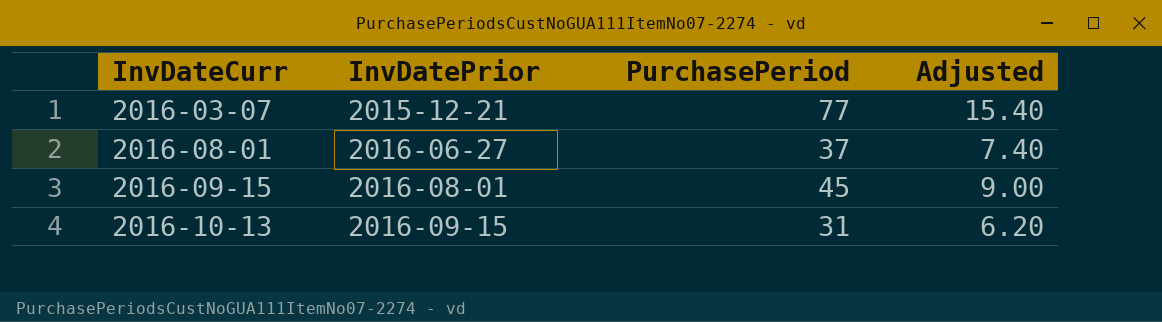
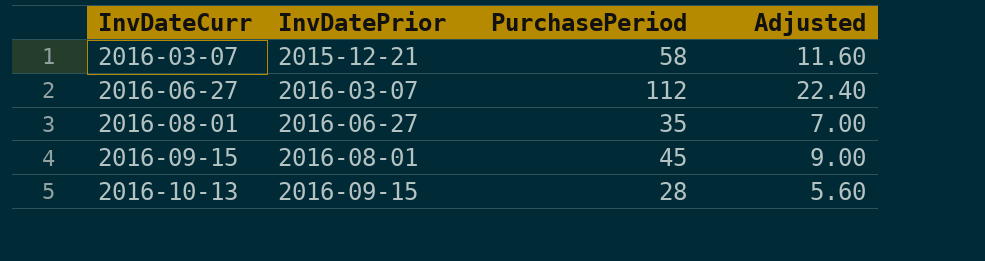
2016-03-07 | PurchasePeriod: 77 -> 58
2016-03-07 | Adjusted: 15.40 -> 11.60
row 2016-06-27: none -> 2016-03-07 | 112 | 22.40
2016-08-01 | PurchasePeriod: 37 -> 35
2016-08-01 | Adjusted: 7.40 -> 7.00
2016-10-13 | PurchasePeriod: 31 -> 28
2016-10-13 | Adjusted: 6.20 -> 5.60

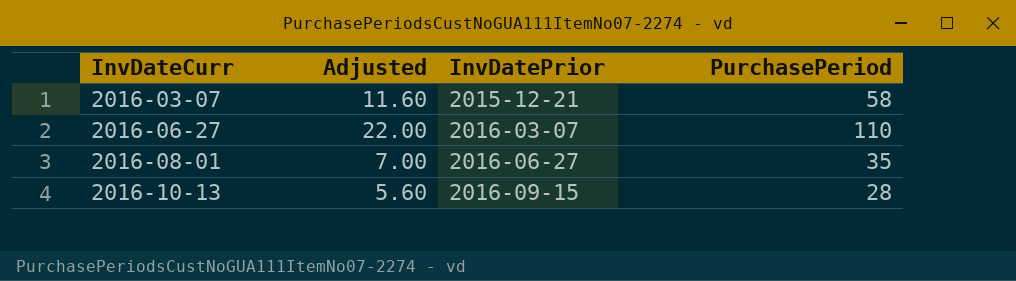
column Adjusted | position: 4 -> 2
row 2016-09-15: 2016-08-01 | 45 | 9.00 -> none
2016-06-27 | Adjusted: 22.40 -> 22.00
2016-06-27 | PurchasePeriod: 112 -> 110

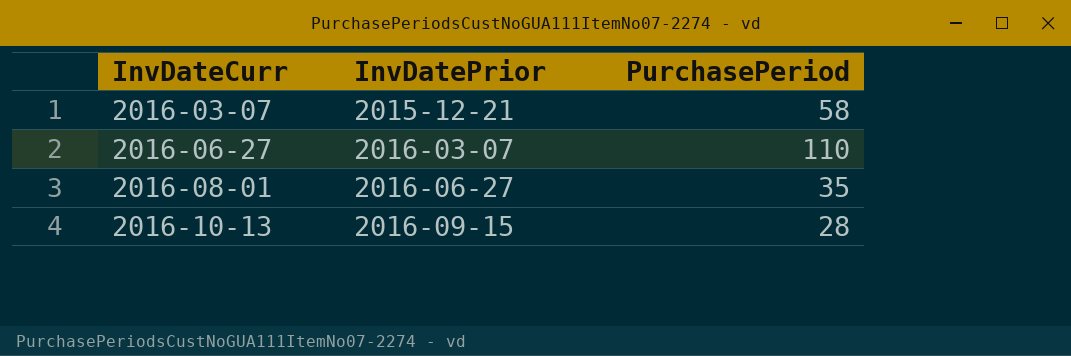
column Adjusted | formula: [PurchasePeriod] * 0.2 -> none

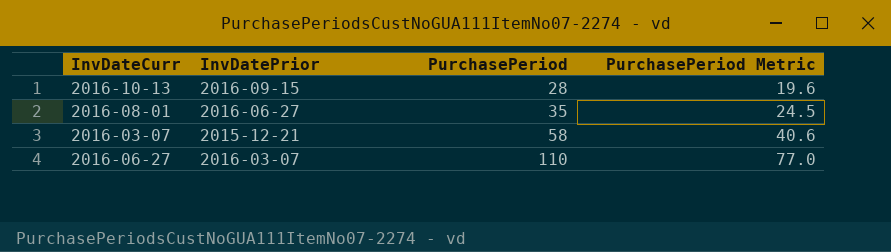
row order: InvDateCurr ascending -> PurchasePeriod ascending
column PurchasePeriod Metric | formula: none -> [PurchasePeriod] * 0.7

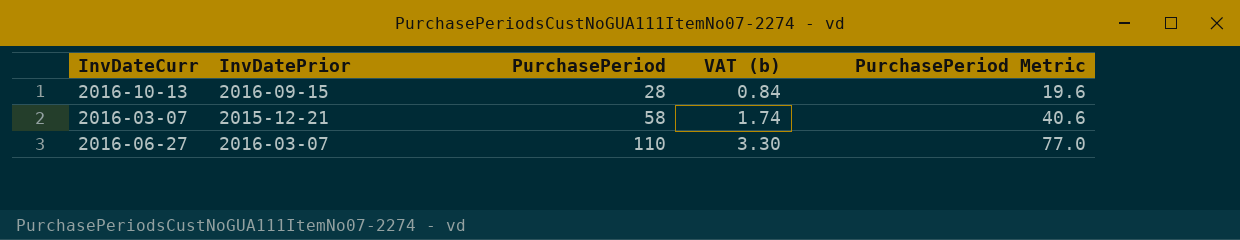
column VAT (b) | formula: none -> [PurchasePeriod] * 0.03
row 2016-08-01: 2016-06-27 | 35 | 24.5 -> none

